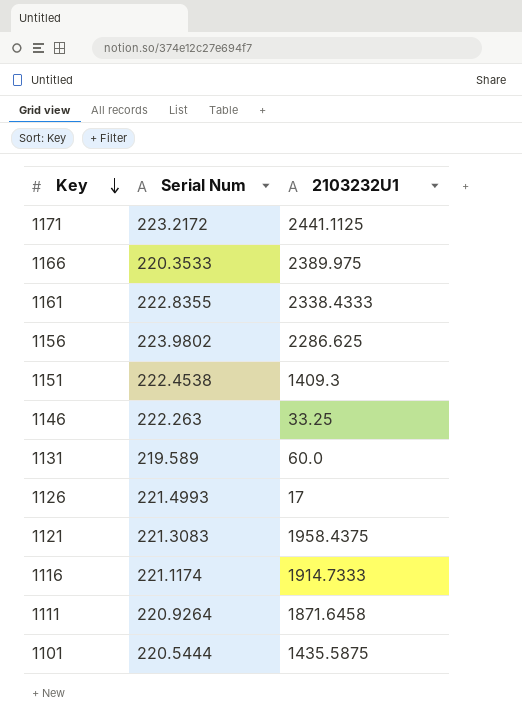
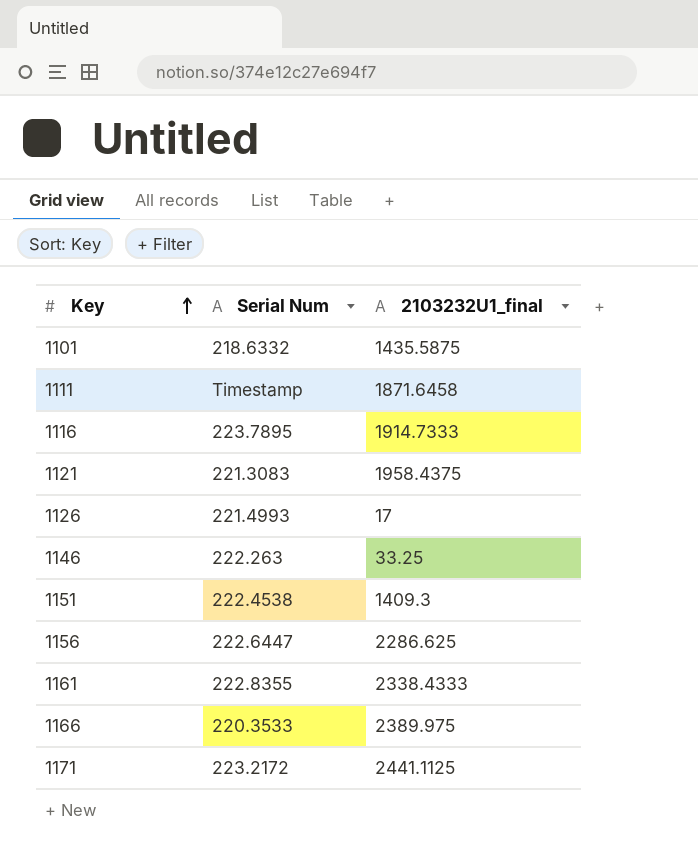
row order: Key descending -> Key ascending
column name: 2103232U1 -> 2103232U1_final
row 1131: 219.589 | 60.0 -> none
1101 | Serial Num: 220.5444 -> 218.6332
1111 | Serial Num: 220.9264 -> Timestamp
1116 | Serial Num: 221.1174 -> 223.7895
1156 | Serial Num: 223.9802 -> 222.6447

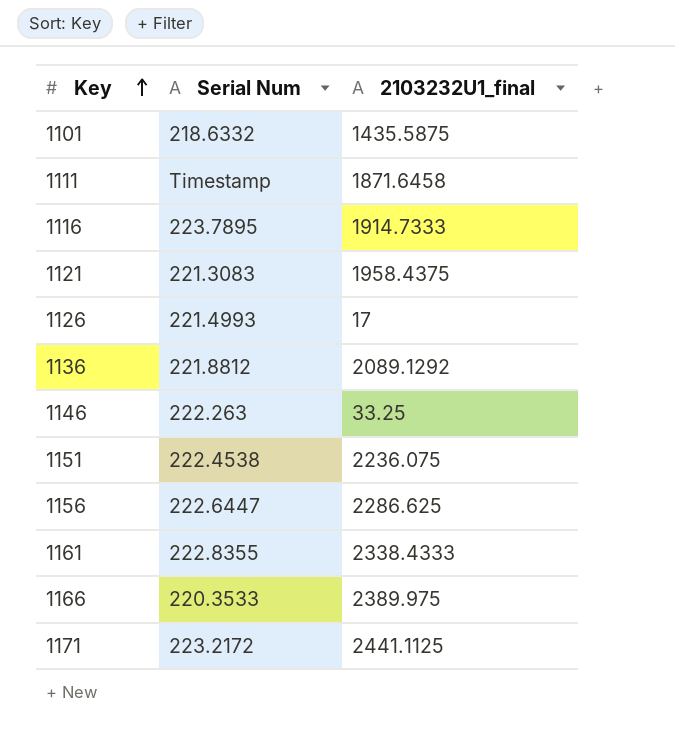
row 1136: none -> 221.8812 | 2089.1292
1151 | 2103232U1_final: 1409.3 -> 2236.075

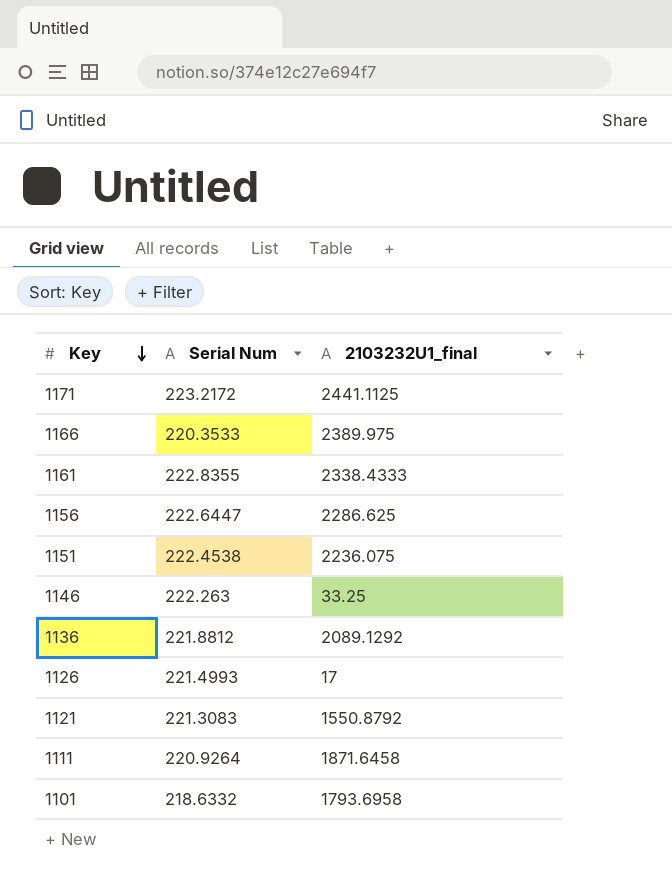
row order: Key ascending -> Key descending
row 1116: 223.7895 | 1914.7333 -> none
1121 | 2103232U1_final: 1958.4375 -> 1550.8792
1111 | Serial Num: Timestamp -> 220.9264
1101 | 2103232U1_final: 1435.5875 -> 1793.6958

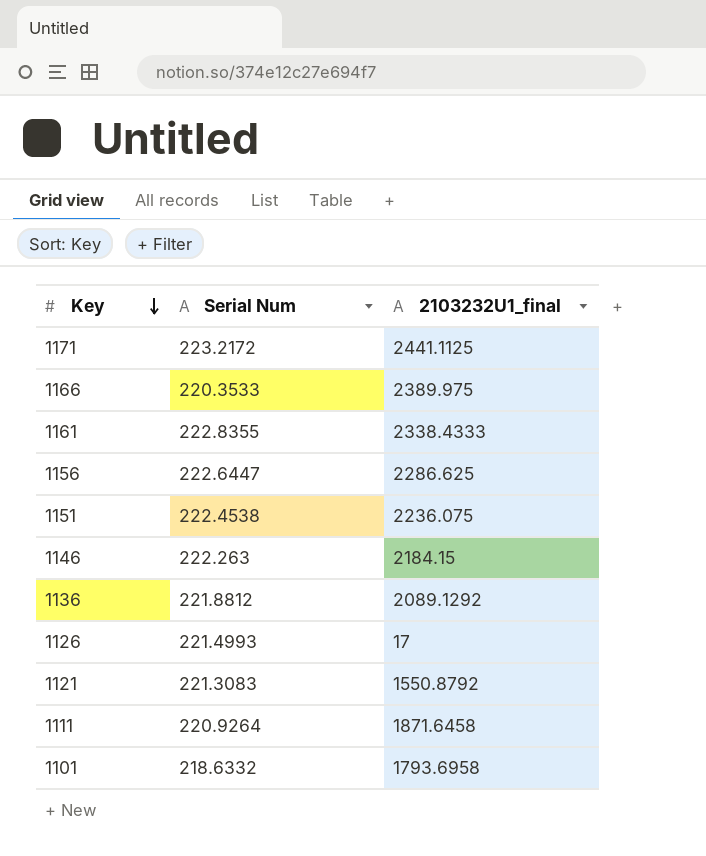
1146 | 2103232U1_final: 33.25 -> 2184.15

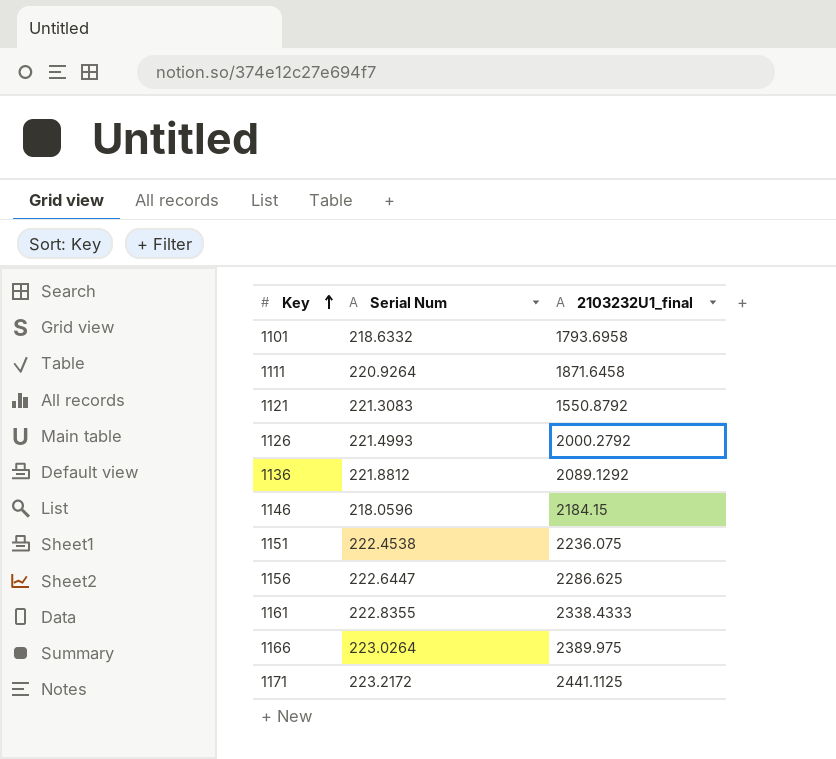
row order: Key descending -> Key ascending
1126 | 2103232U1_final: 17 -> 2000.2792
1146 | Serial Num: 222.263 -> 218.0596
1166 | Serial Num: 220.3533 -> 223.0264

